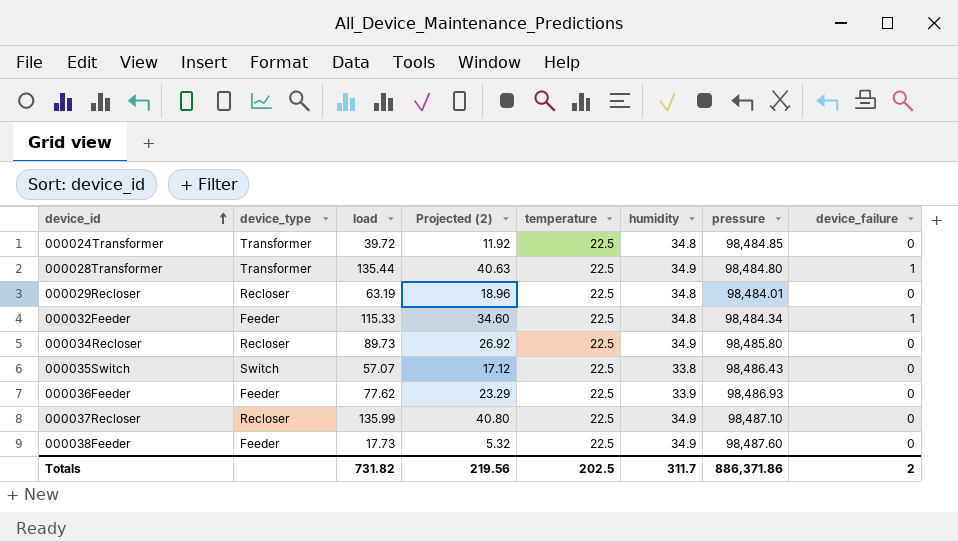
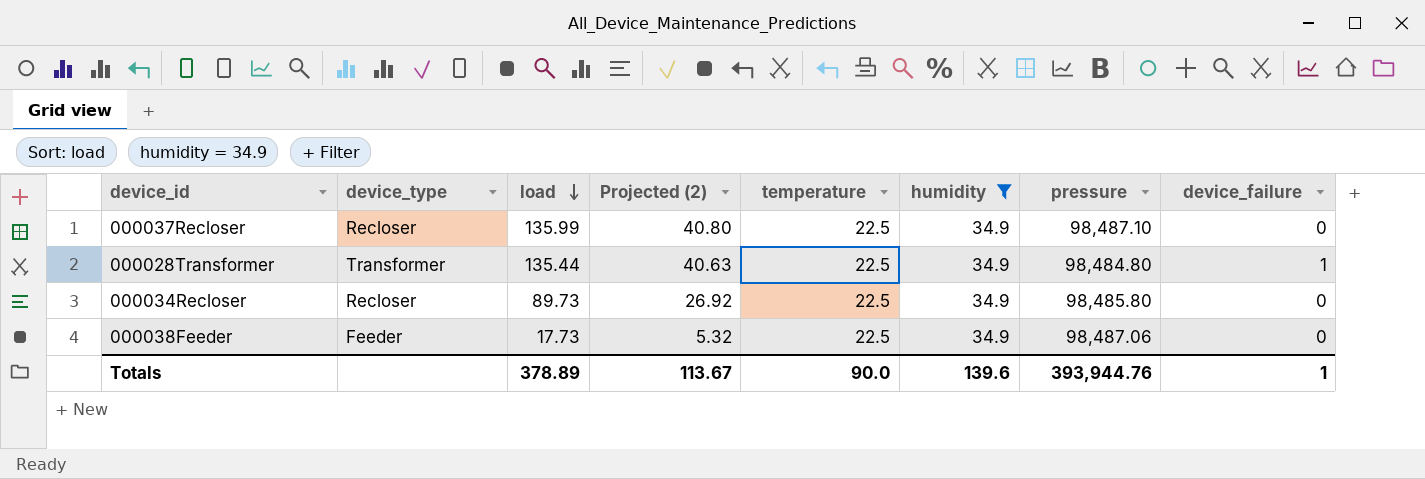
filter: none -> humidity = 34.9
row order: device_id ascending -> load descending
000038Feeder | pressure: 98,487.60 -> 98,487.06
Totals | load: 731.82 -> 378.89
Totals | Projected (2): 219.56 -> 113.67
Totals | temperature: 202.5 -> 90.0
Totals | humidity: 311.7 -> 139.6
Totals | pressure: 886,371.86 -> 393,944.76
Totals | device_failure: 2 -> 1

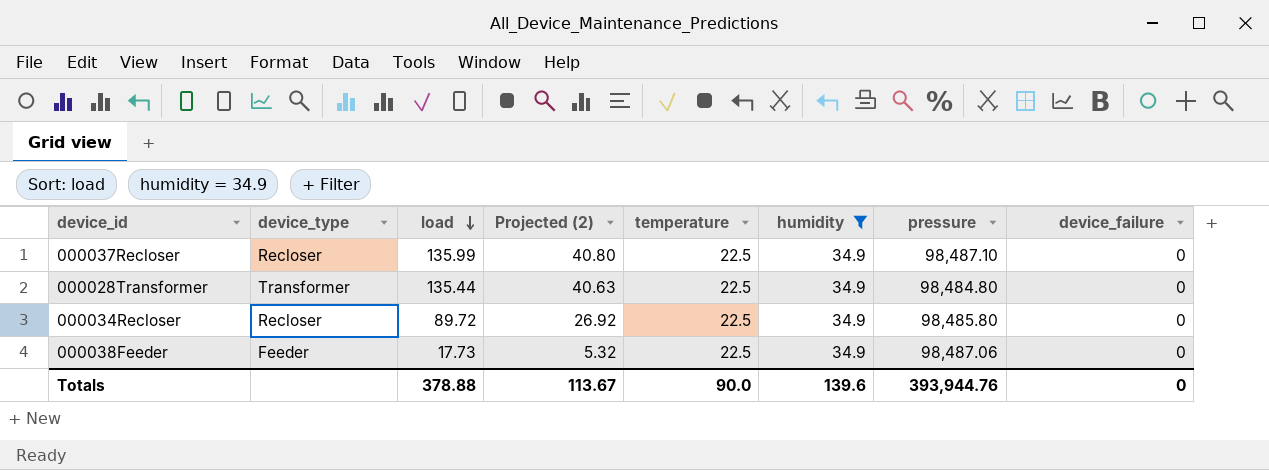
000028Transformer | device_failure: 1 -> 0
000034Recloser | load: 89.73 -> 89.72
Totals | load: 378.89 -> 378.88
Totals | device_failure: 1 -> 0

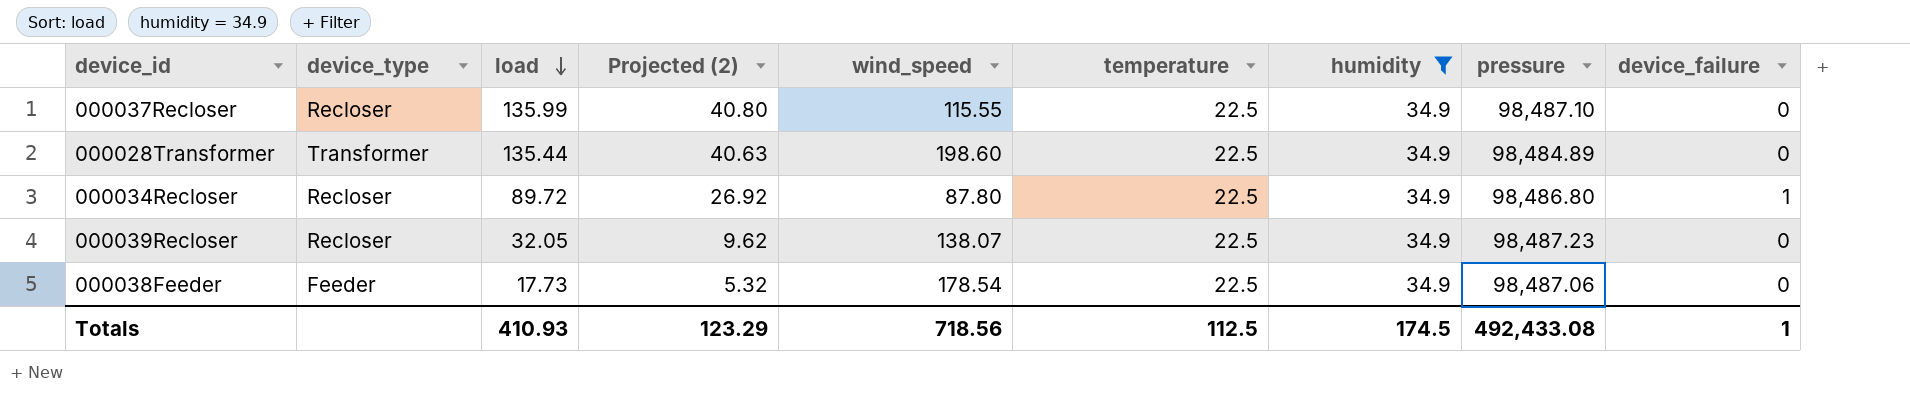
column wind_speed | position: none -> 5
000028Transformer | pressure: 98,484.80 -> 98,484.89
000034Recloser | pressure: 98,485.80 -> 98,486.80
000034Recloser | device_failure: 0 -> 1
row 000039Recloser: none -> Recloser | 32.05 | 9.62 | 138.07 | 22.5 | 34.9 | 98,487.23 | 0
Totals | load: 378.88 -> 410.93
Totals | Projected (2): 113.67 -> 123.29
Totals | temperature: 90.0 -> 112.5
Totals | humidity: 139.6 -> 174.5
Totals | pressure: 393,944.76 -> 492,433.08
Totals | device_failure: 0 -> 1

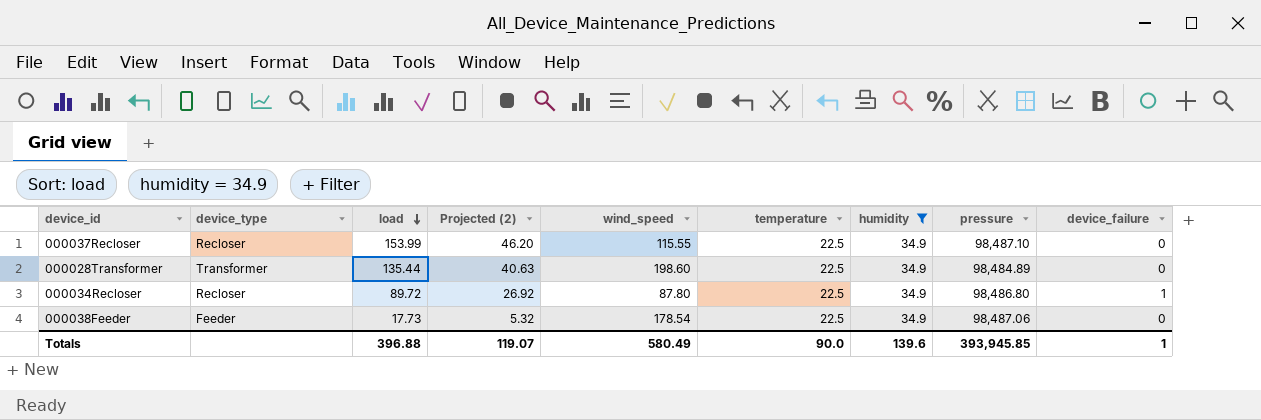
row 000039Recloser: Recloser | 32.05 | 9.62 | 138.07 | 22.5 | 34.9 | 98,487.23 | 0 -> none
000037Recloser | load: 135.99 -> 153.99
000037Recloser | Projected (2): 40.80 -> 46.20
Totals | load: 410.93 -> 396.88
Totals | Projected (2): 123.29 -> 119.07
Totals | wind_speed: 718.56 -> 580.49
Totals | temperature: 112.5 -> 90.0
Totals | humidity: 174.5 -> 139.6
Totals | pressure: 492,433.08 -> 393,945.85

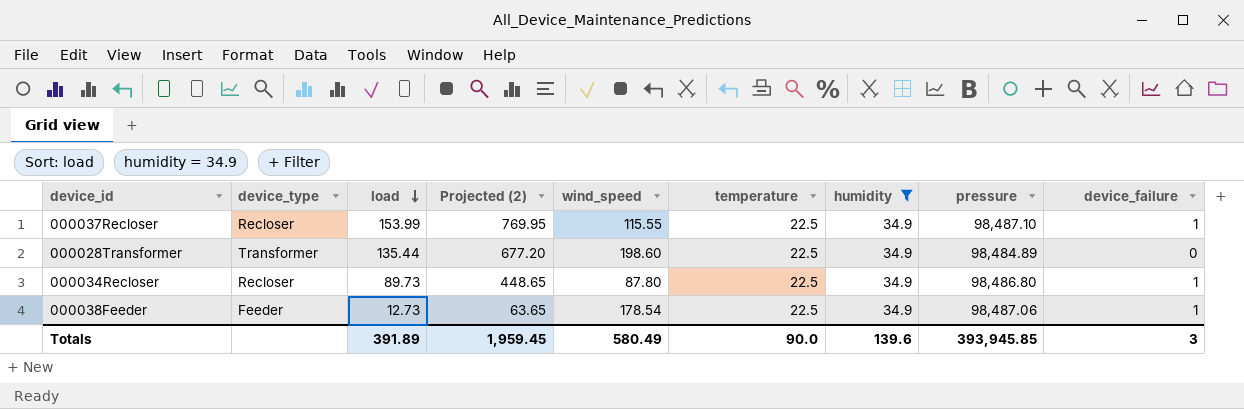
column Projected (2) | formula: [load] * 0.3 -> [load] * 5
000037Recloser | device_failure: 0 -> 1
000034Recloser | load: 89.72 -> 89.73
000038Feeder | load: 17.73 -> 12.73
000038Feeder | device_failure: 0 -> 1
Totals | load: 396.88 -> 391.89
Totals | Projected (2): 119.07 -> 1,959.45
Totals | device_failure: 1 -> 3

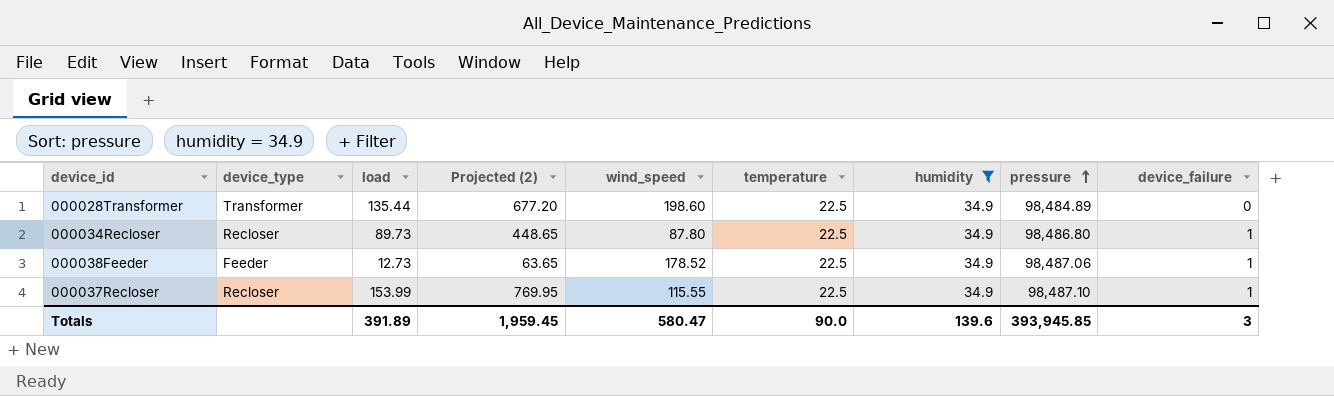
row order: load descending -> pressure ascending
000038Feeder | wind_speed: 178.54 -> 178.52
Totals | wind_speed: 580.49 -> 580.47

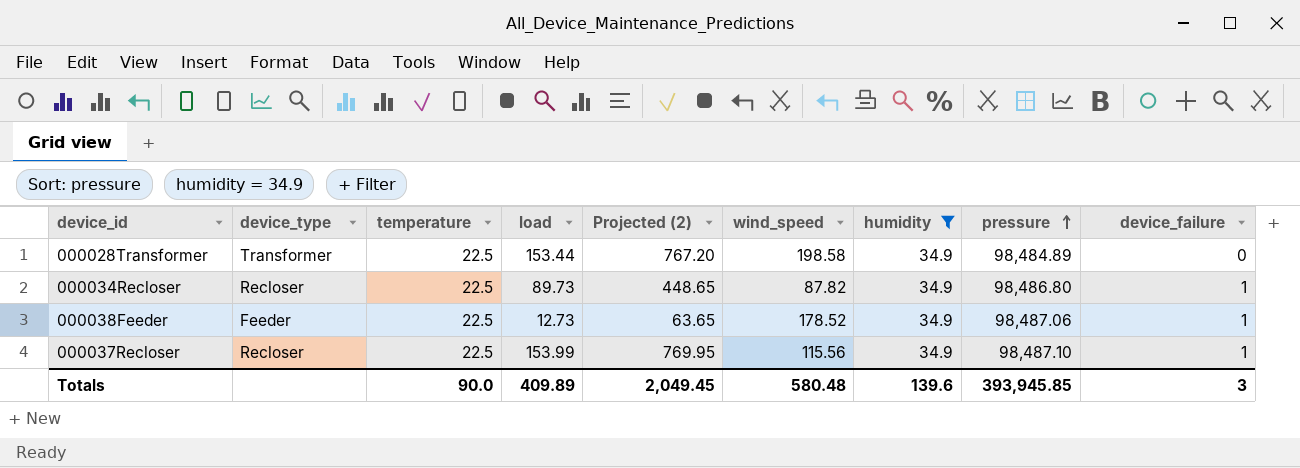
column temperature | position: 6 -> 3
000028Transformer | load: 135.44 -> 153.44
000028Transformer | Projected (2): 677.20 -> 767.20
000028Transformer | wind_speed: 198.60 -> 198.58
000034Recloser | wind_speed: 87.80 -> 87.82
000037Recloser | wind_speed: 115.55 -> 115.56
Totals | load: 391.89 -> 409.89
Totals | Projected (2): 1,959.45 -> 2,049.45
Totals | wind_speed: 580.47 -> 580.48

